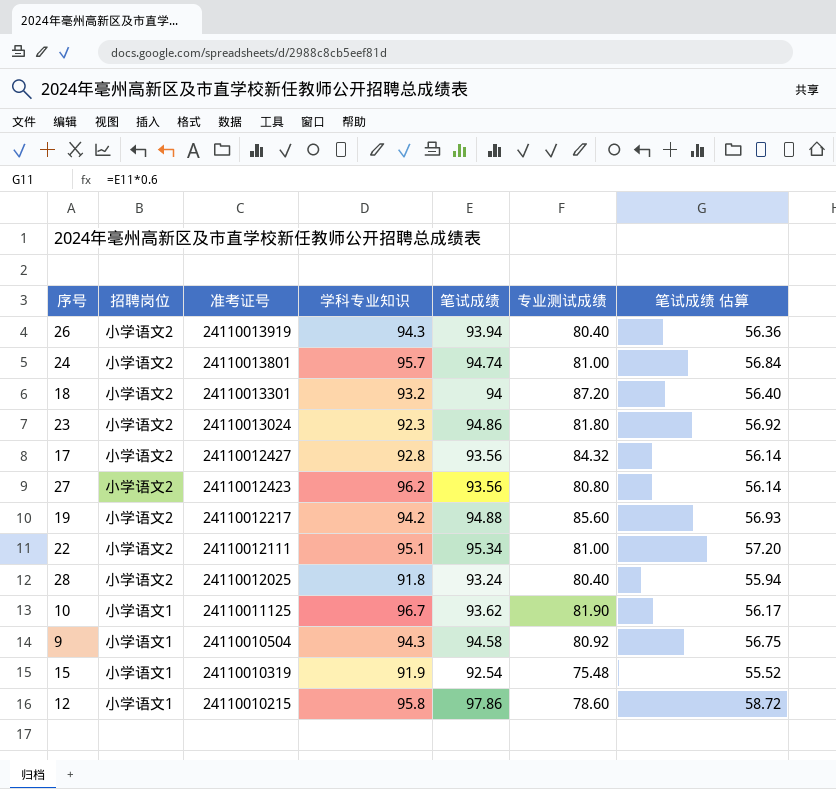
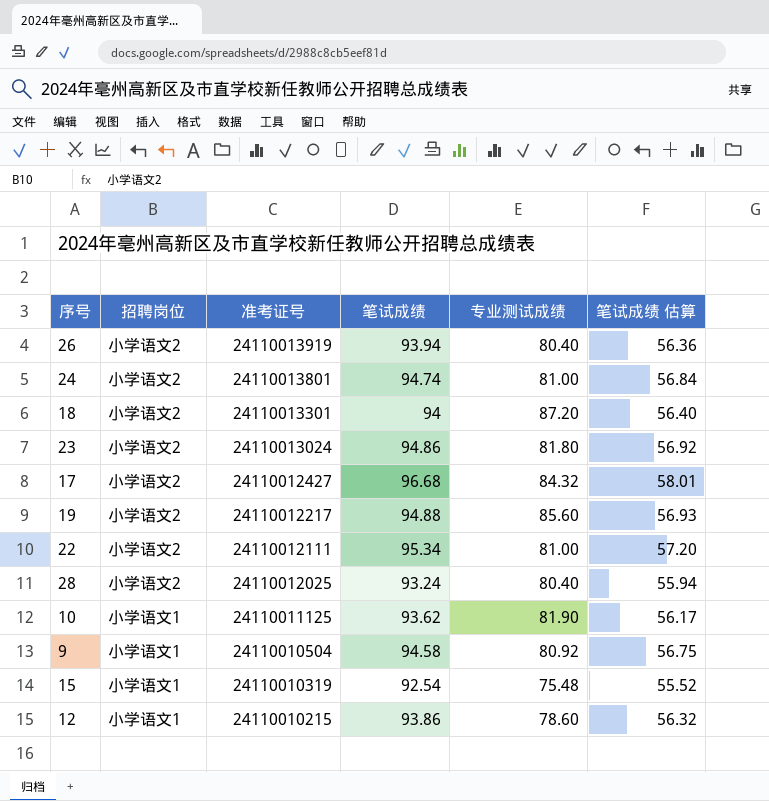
column 学科专业知识 | position: 4 -> none
row 27: 小学语文2 | 24110012423 | 96.2 | 93.56 | 80.80 | 56.14 -> none
17 | 笔试成绩: 93.56 -> 96.68
17 | 笔试成绩 估算: 56.14 -> 58.01
12 | 笔试成绩: 97.86 -> 93.86
12 | 笔试成绩 估算: 58.72 -> 56.32

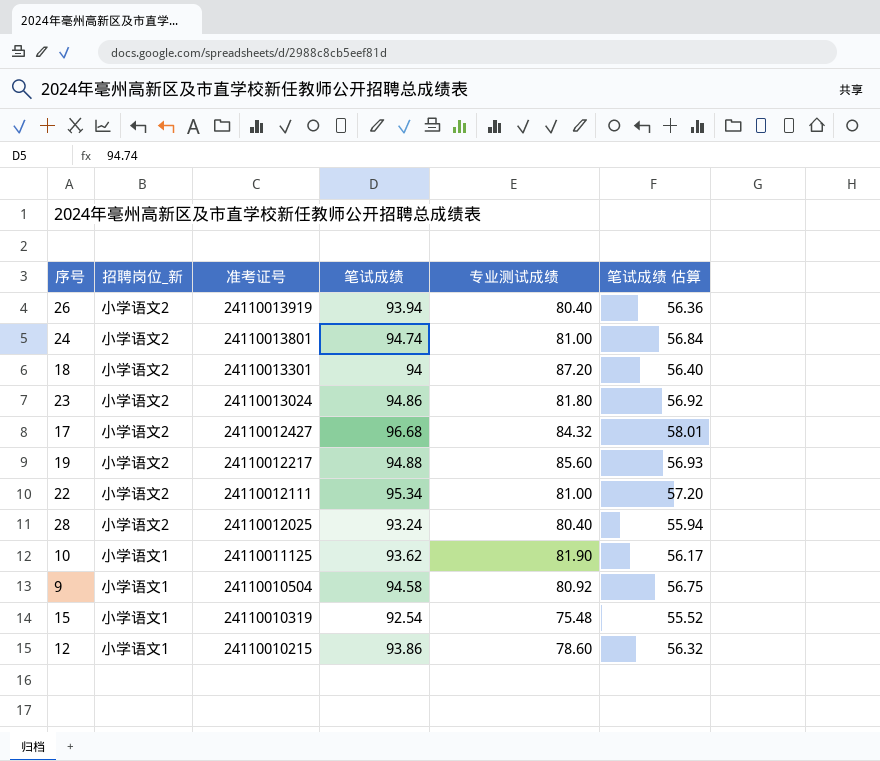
column name: 招聘岗位 -> 招聘岗位_新

